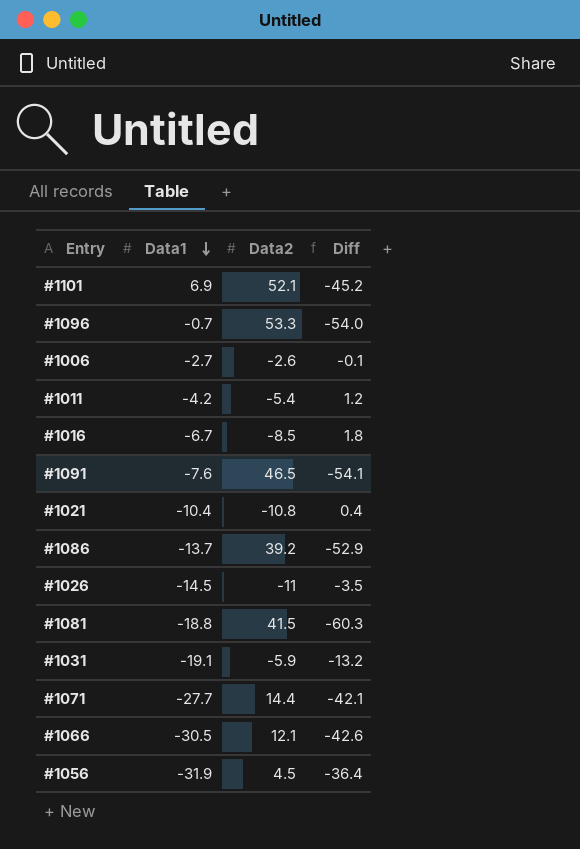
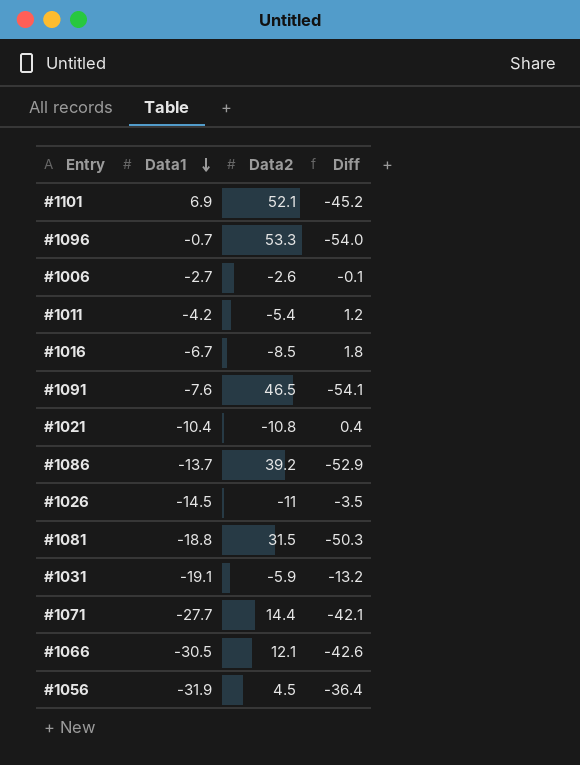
#1081 | Data2: 41.5 -> 31.5
#1081 | Diff: -60.3 -> -50.3

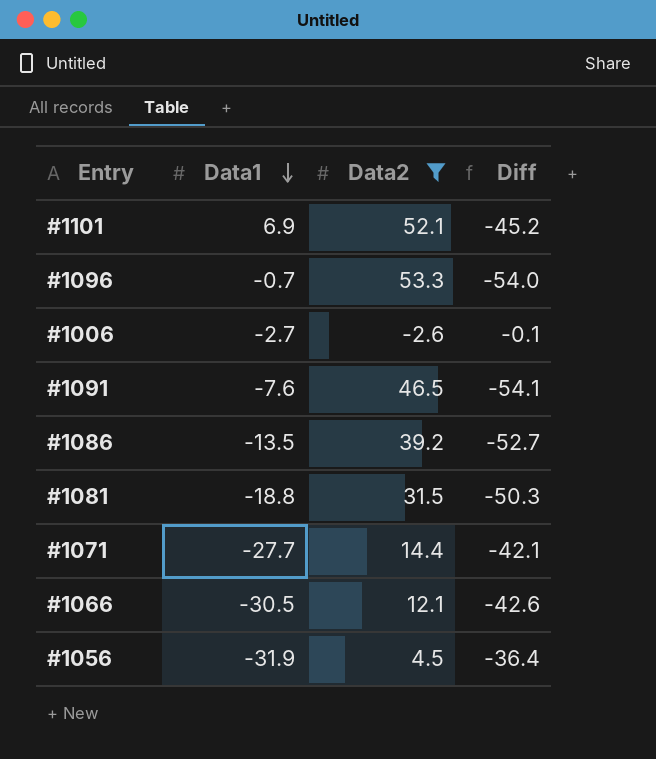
filter: none -> Data2 >= -2.6
#1086 | Data1: -13.7 -> -13.5
#1086 | Diff: -52.9 -> -52.7

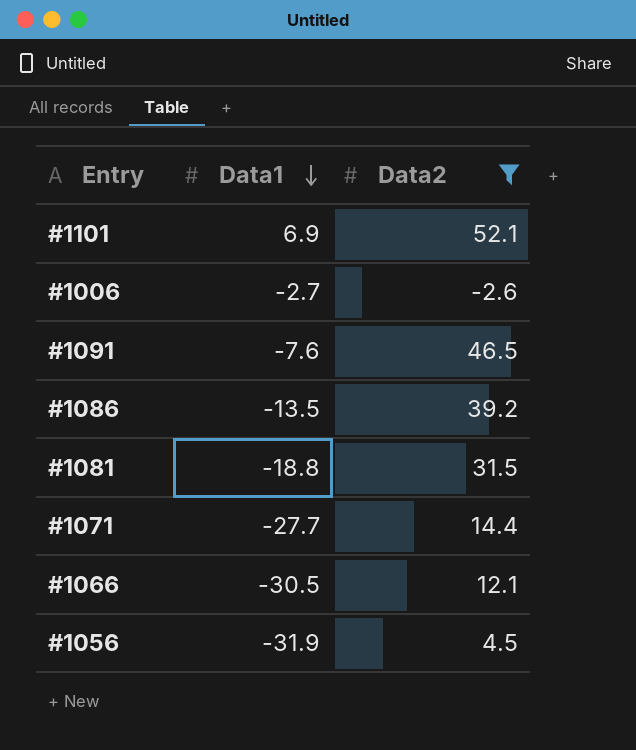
column Diff | formula: [Data1] - [Data2] -> none
row #1096: -0.7 | 53.3 | -54.0 -> none

